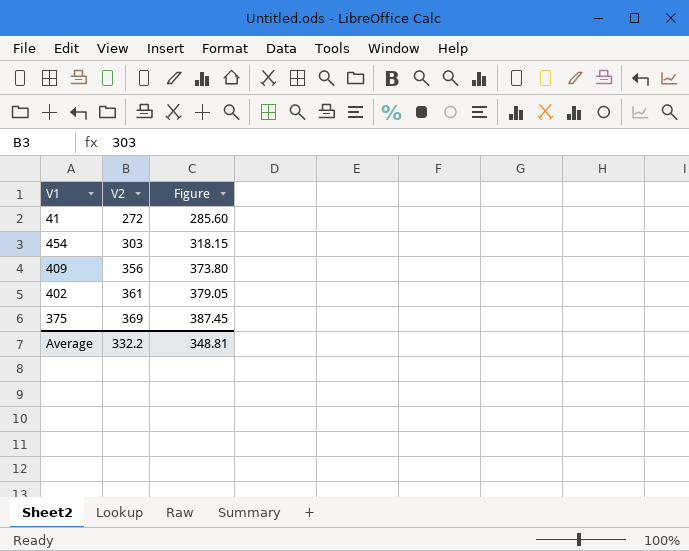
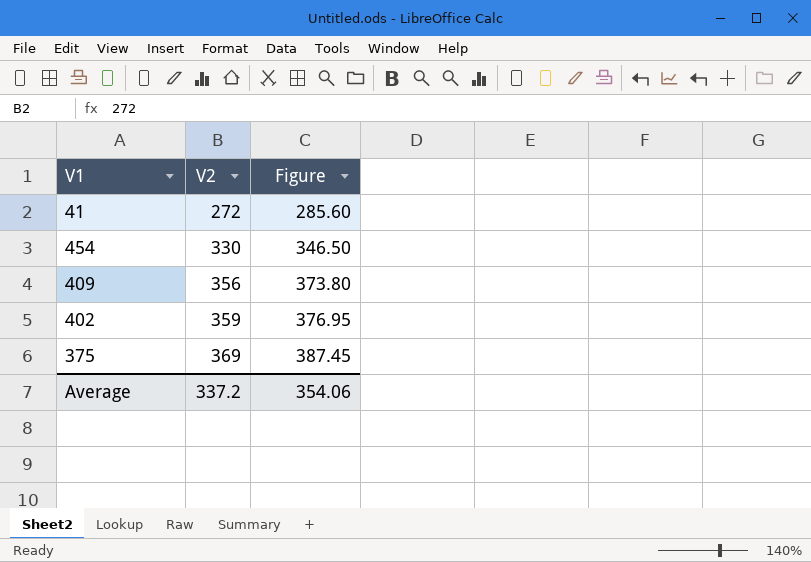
454 | V2: 303 -> 330
454 | Figure: 318.15 -> 346.50
402 | V2: 361 -> 359
402 | Figure: 379.05 -> 376.95
Average | V2: 332.2 -> 337.2
Average | Figure: 348.81 -> 354.06

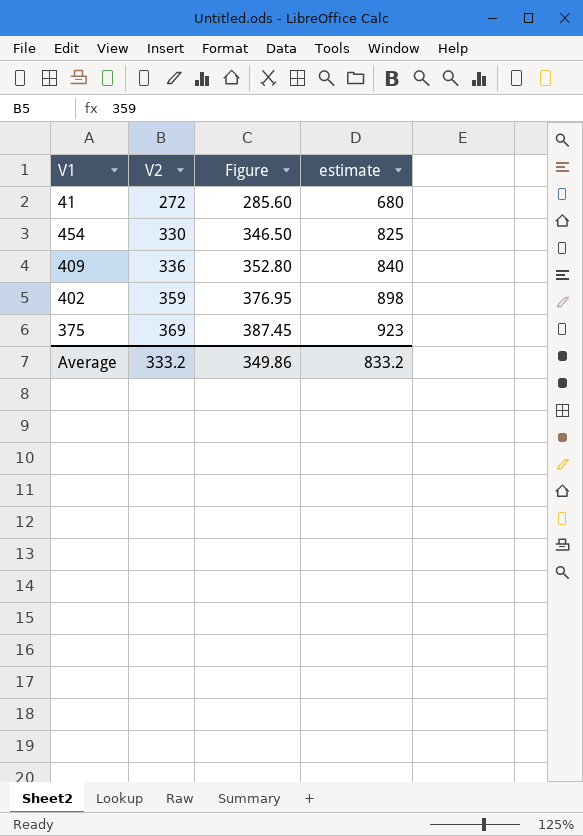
column estimate | formula: none -> [V2] * 2.5
409 | V2: 356 -> 336
409 | Figure: 373.80 -> 352.80
Average | V2: 337.2 -> 333.2
Average | Figure: 354.06 -> 349.86

